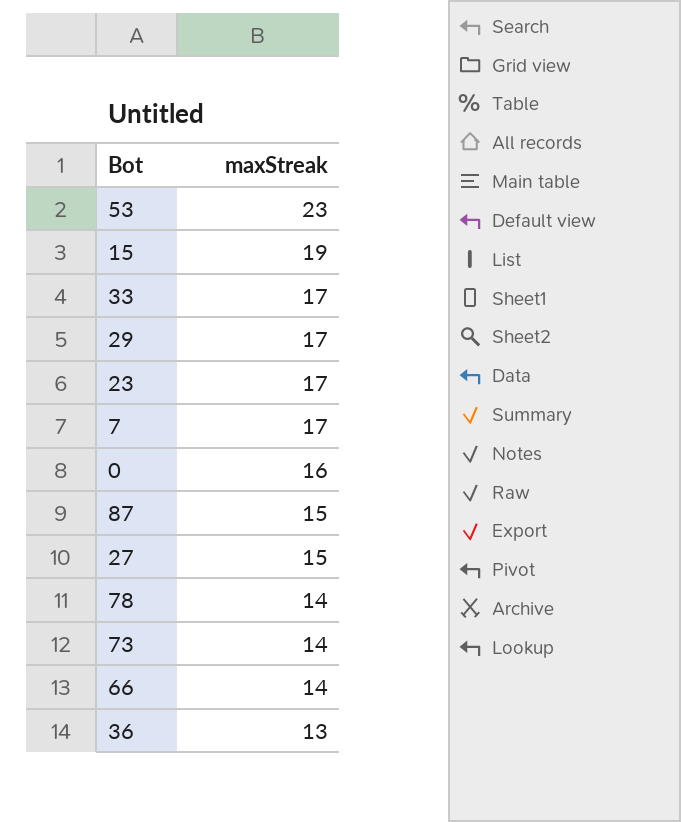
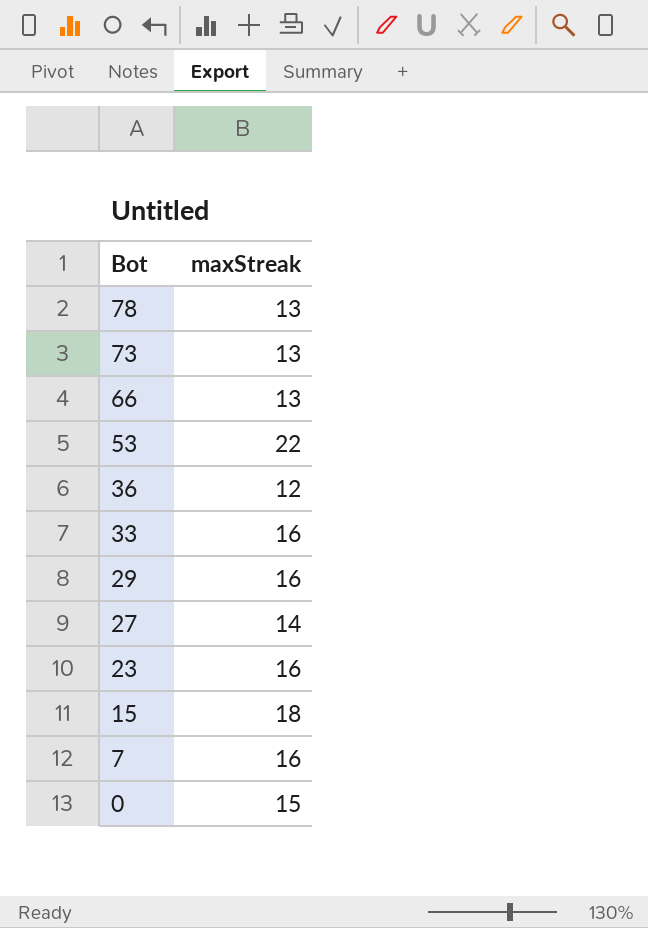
row order: maxStreak descending -> Bot descending
row 87: 15 -> none
78 | maxStreak: 14 -> 13
73 | maxStreak: 14 -> 13
66 | maxStreak: 14 -> 13
53 | maxStreak: 23 -> 22
36 | maxStreak: 13 -> 12
33 | maxStreak: 17 -> 16
29 | maxStreak: 17 -> 16
27 | maxStreak: 15 -> 14
23 | maxStreak: 17 -> 16
15 | maxStreak: 19 -> 18
7 | maxStreak: 17 -> 16
0 | maxStreak: 16 -> 15

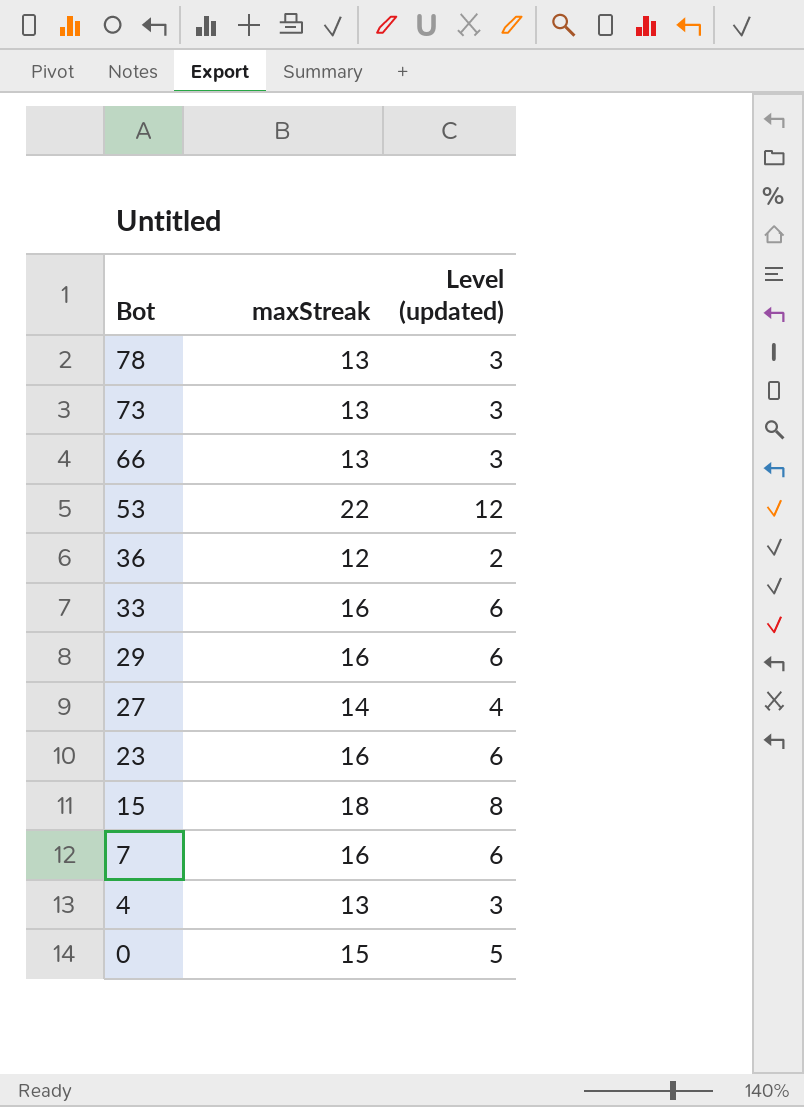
column Level (updated) | formula: none -> [maxStreak] - 10
row 4: none -> 13 | 3

